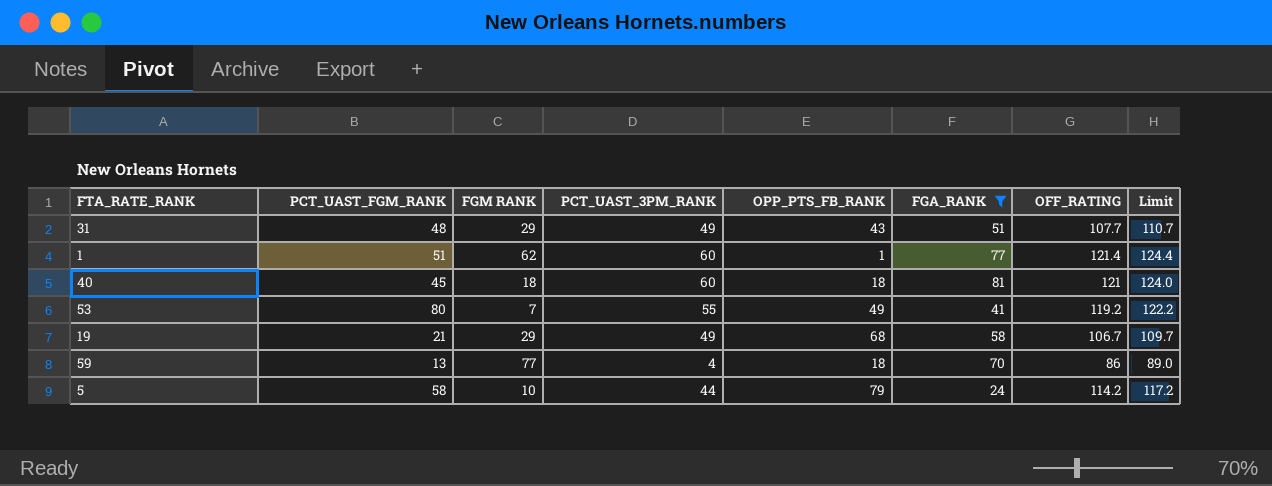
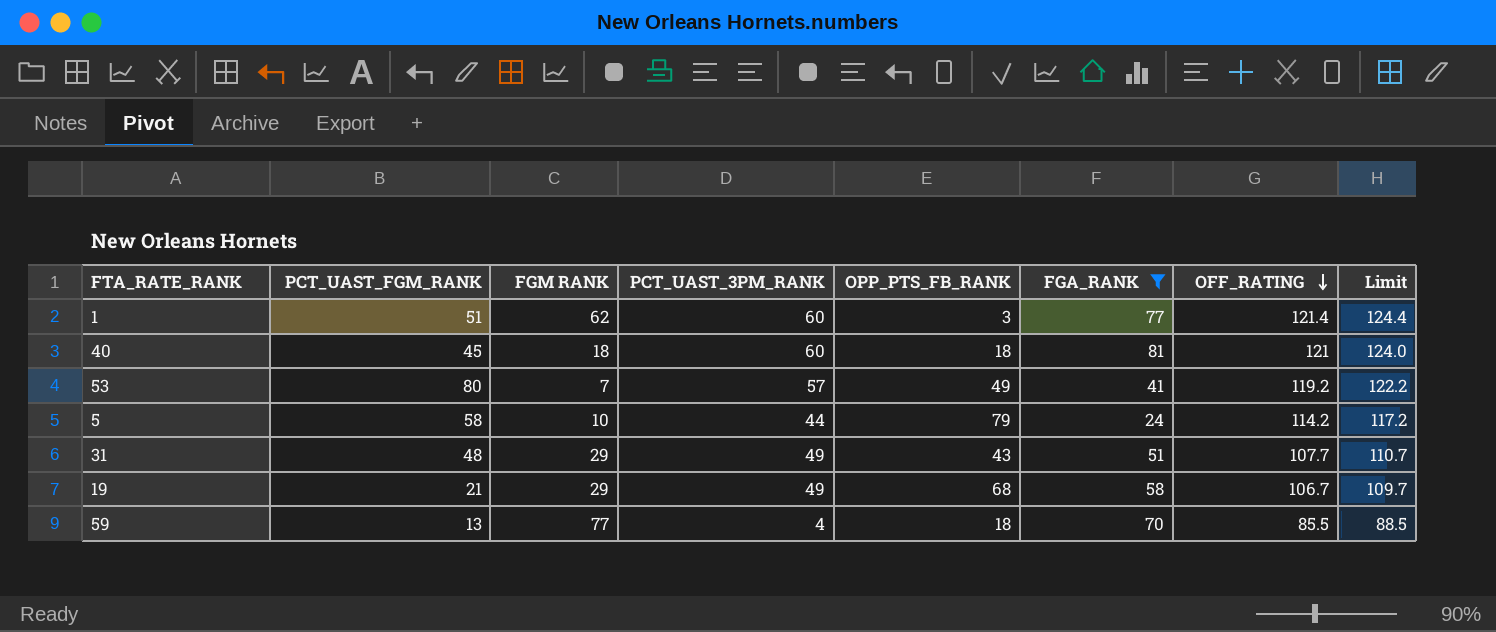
row order: none -> OFF_RATING descending
1 | OPP_PTS_FB_RANK: 1 -> 3
53 | PCT_UAST_3PM_RANK: 55 -> 57
59 | OFF_RATING: 86 -> 85.5
59 | Limit: 89.0 -> 88.5

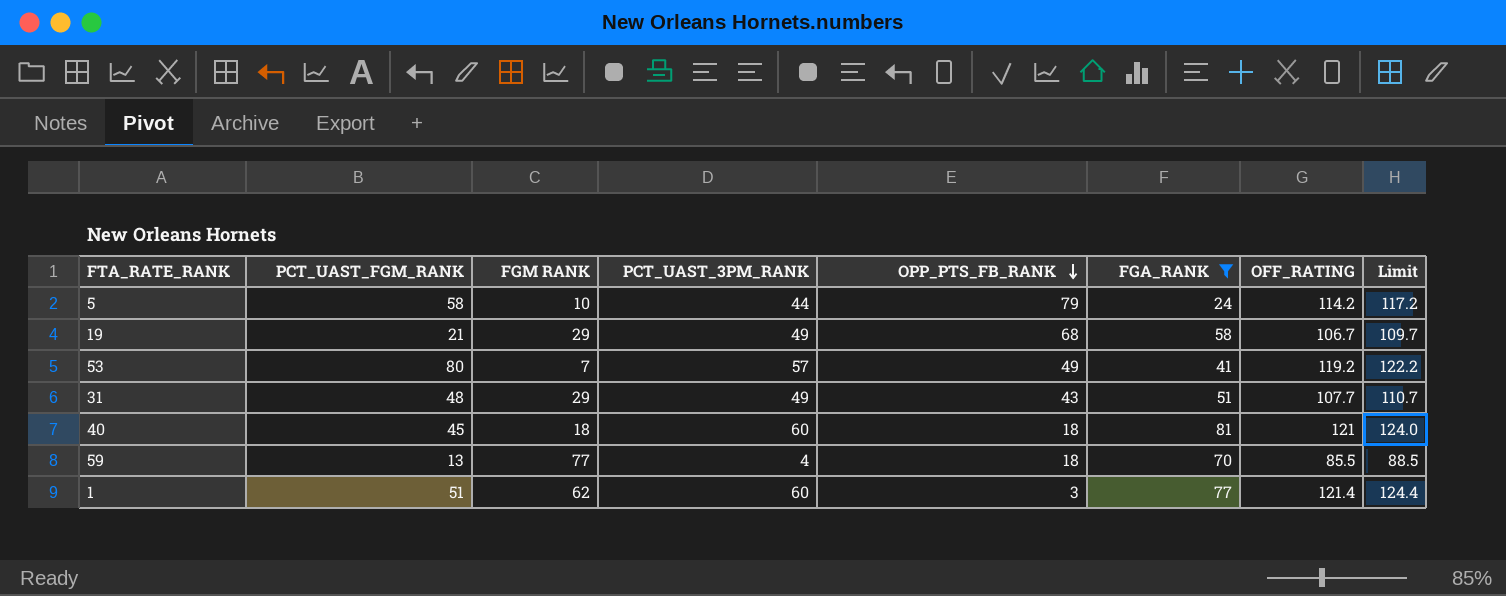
row order: OFF_RATING descending -> OPP_PTS_FB_RANK descending

